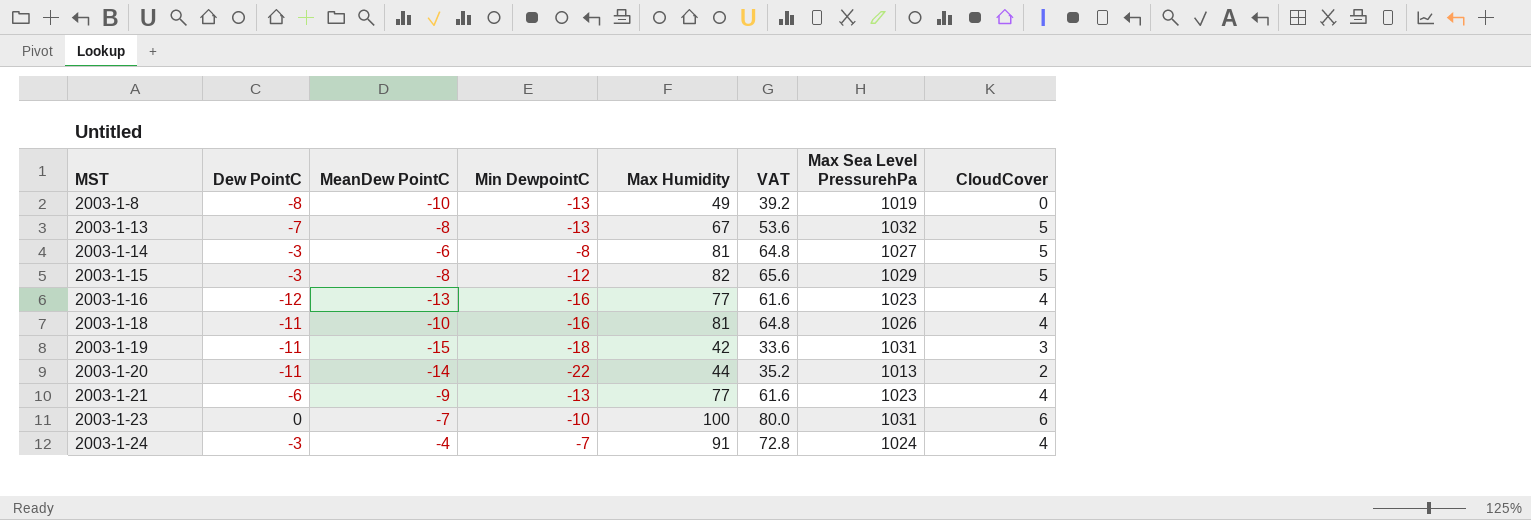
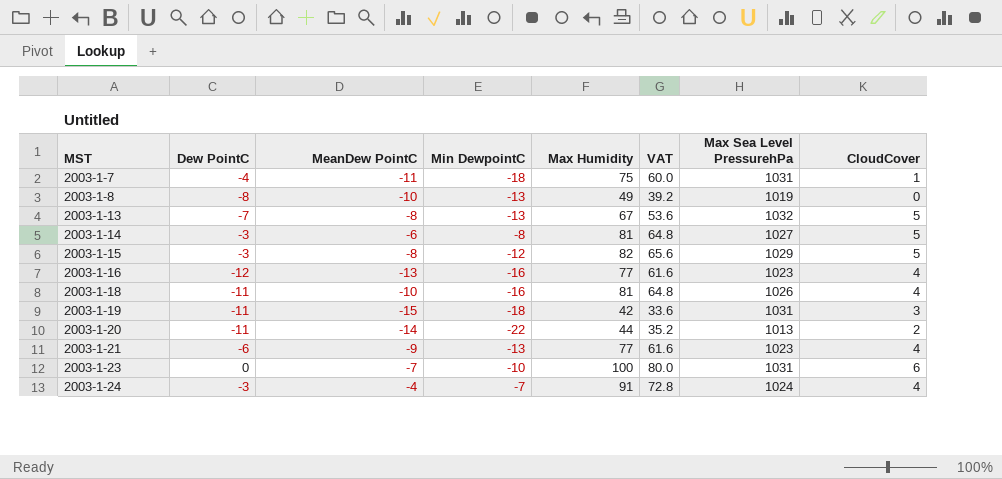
row 2003-1-7: none -> -4 | -11 | -18 | 75 | 60.0 | 1031 | 1

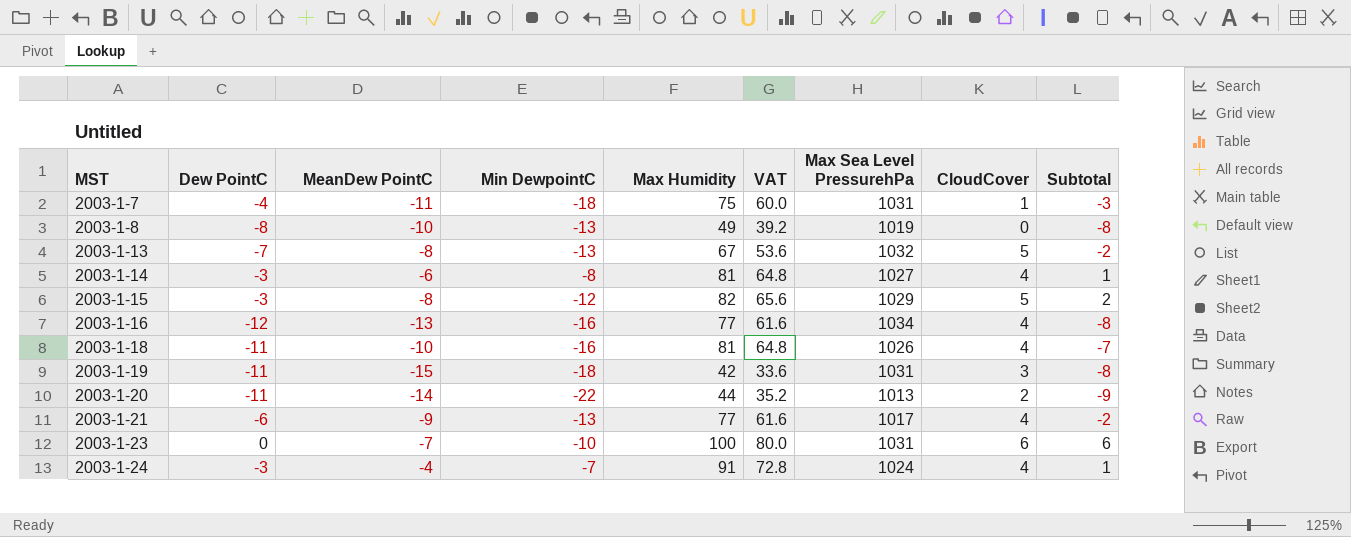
column Subtotal | formula: none -> [Dew PointC] + [CloudCover]
2003-1-14 | CloudCover: 5 -> 4
2003-1-16 | Max Sea Level PressurehPa: 1023 -> 1034
2003-1-21 | Max Sea Level PressurehPa: 1023 -> 1017

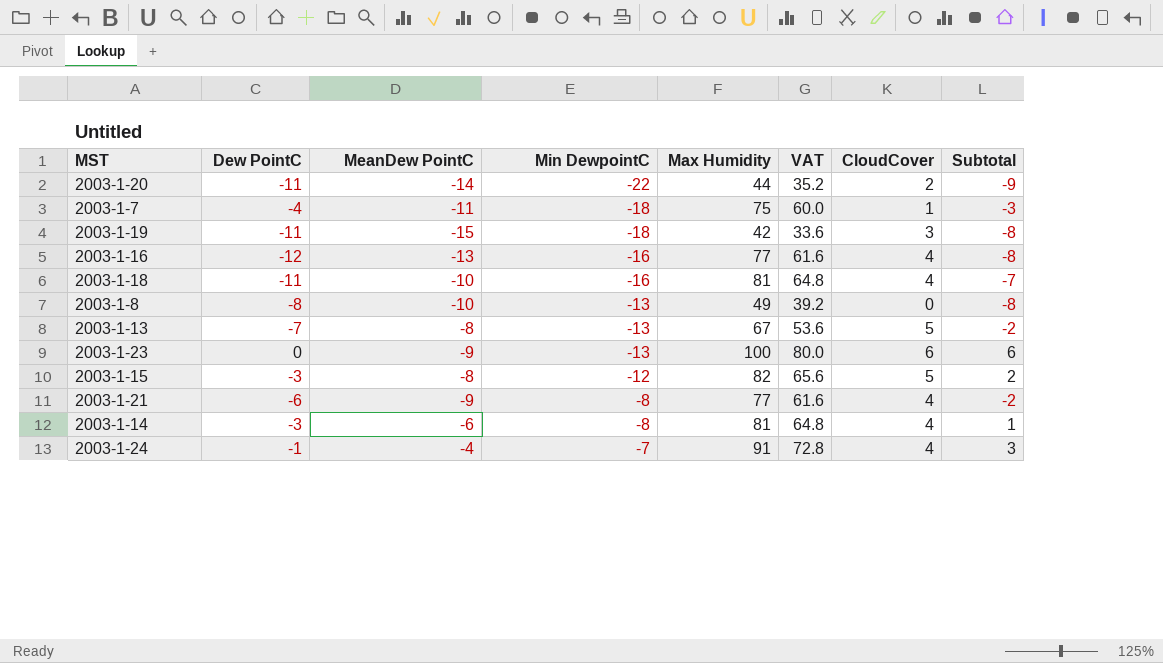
row order: MST ascending -> Min DewpointC ascending
column Max Sea Level PressurehPa | position: 7 -> none
2003-1-23 | MeanDew PointC: -7 -> -9
2003-1-23 | Min DewpointC: -10 -> -13
2003-1-21 | Min DewpointC: -13 -> -8
2003-1-24 | Dew PointC: -3 -> -1
2003-1-24 | Subtotal: 1 -> 3

